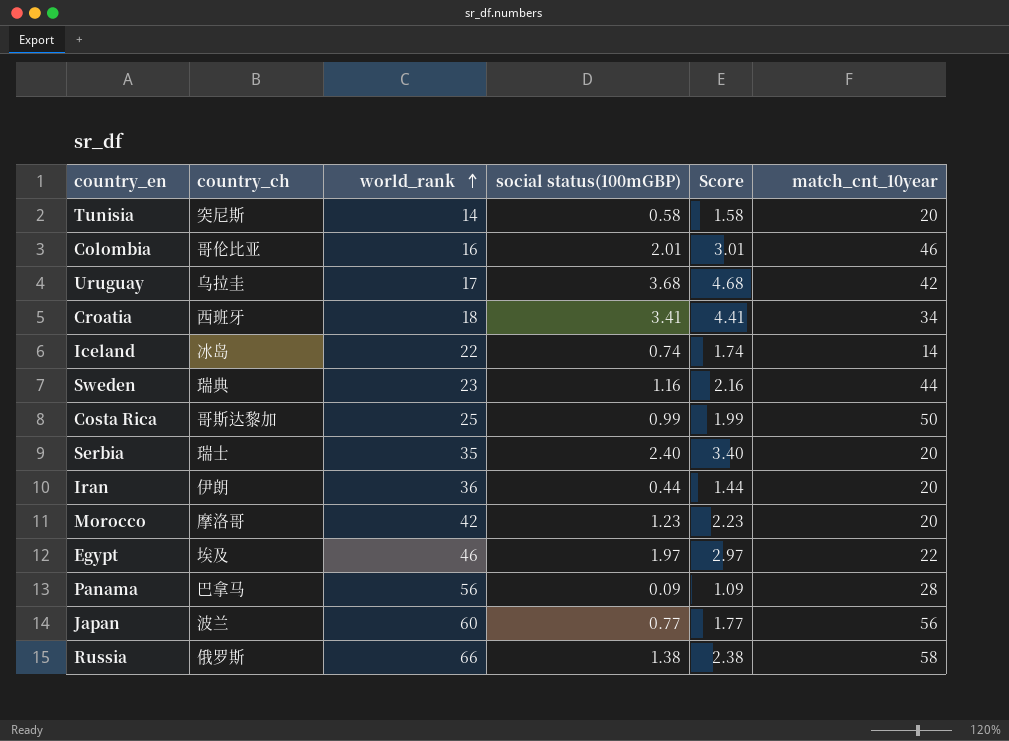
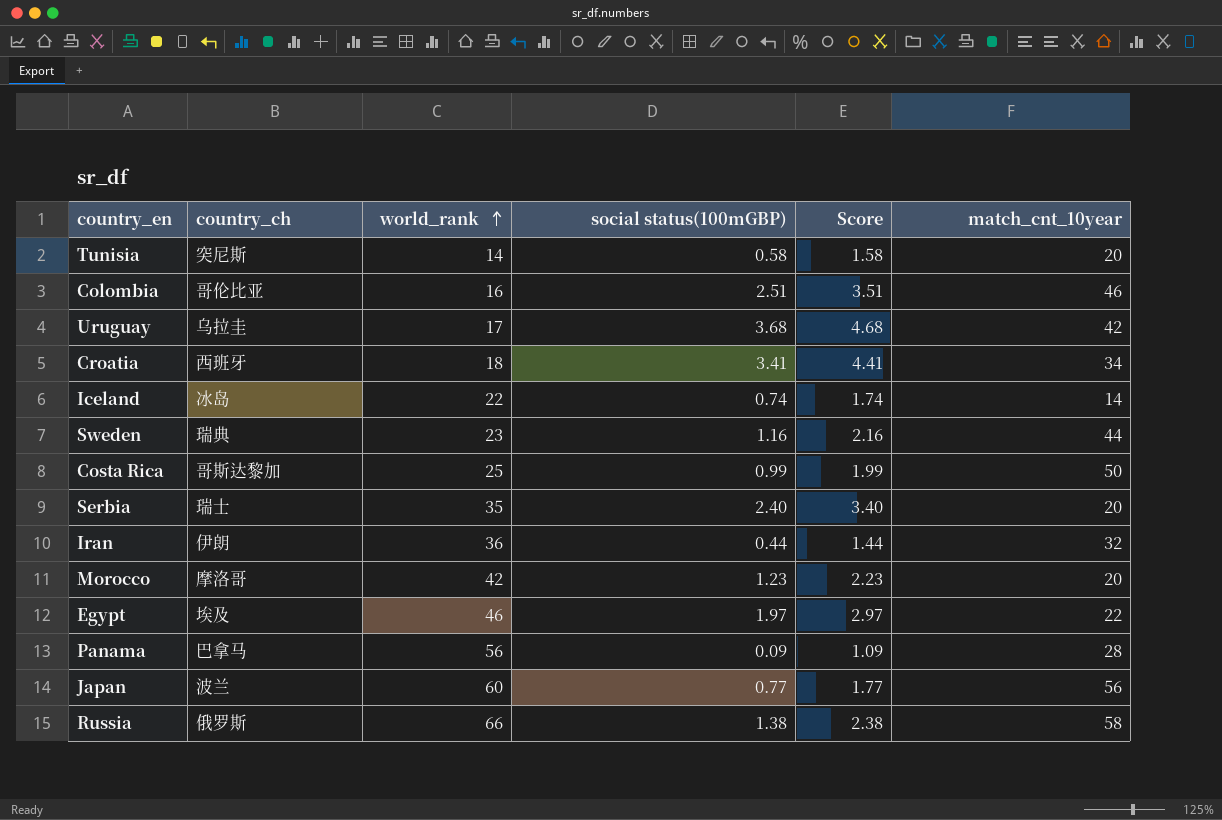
Colombia | social status(100mGBP): 2.01 -> 2.51
Colombia | Score: 3.01 -> 3.51
Iran | match_cnt_10year: 20 -> 32

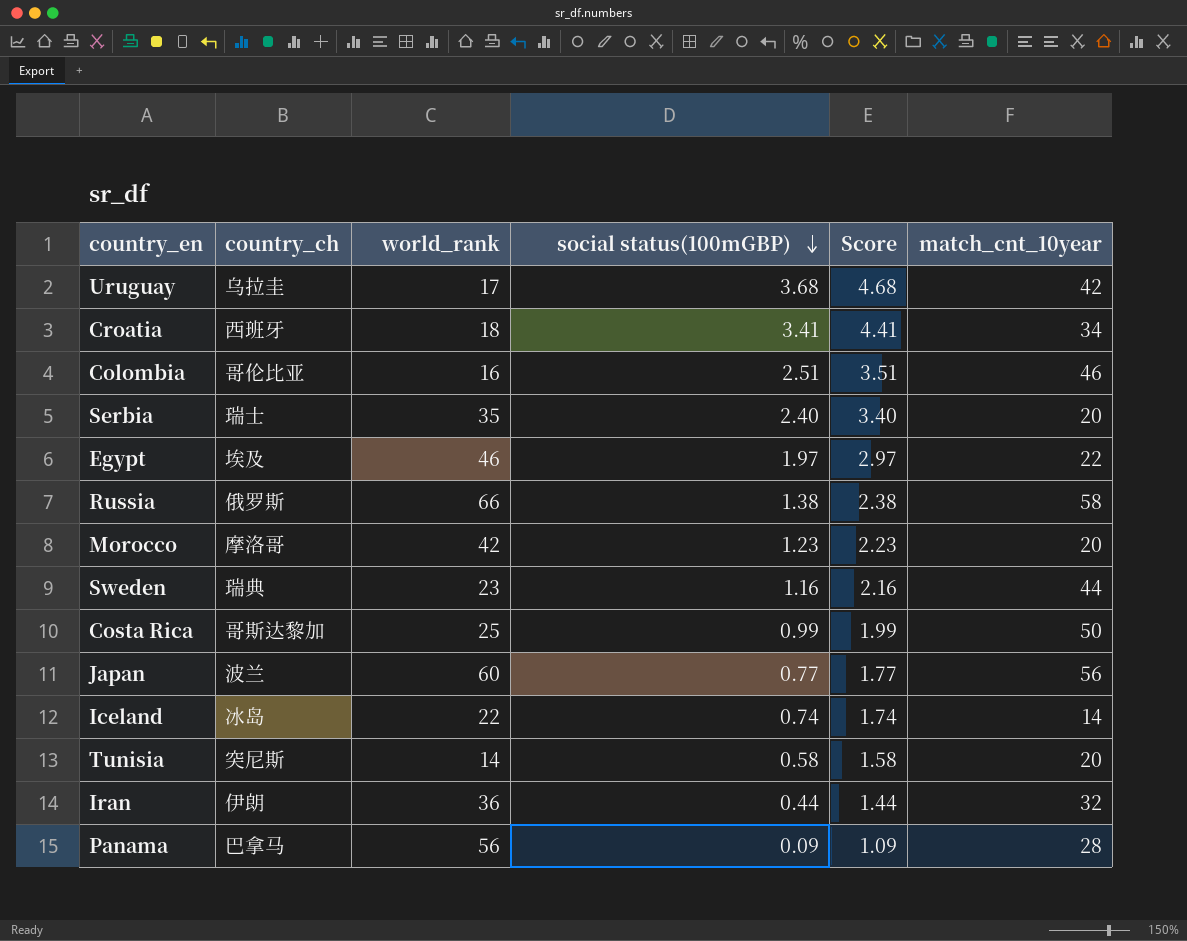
row order: world_rank ascending -> social status(100mGBP) descending

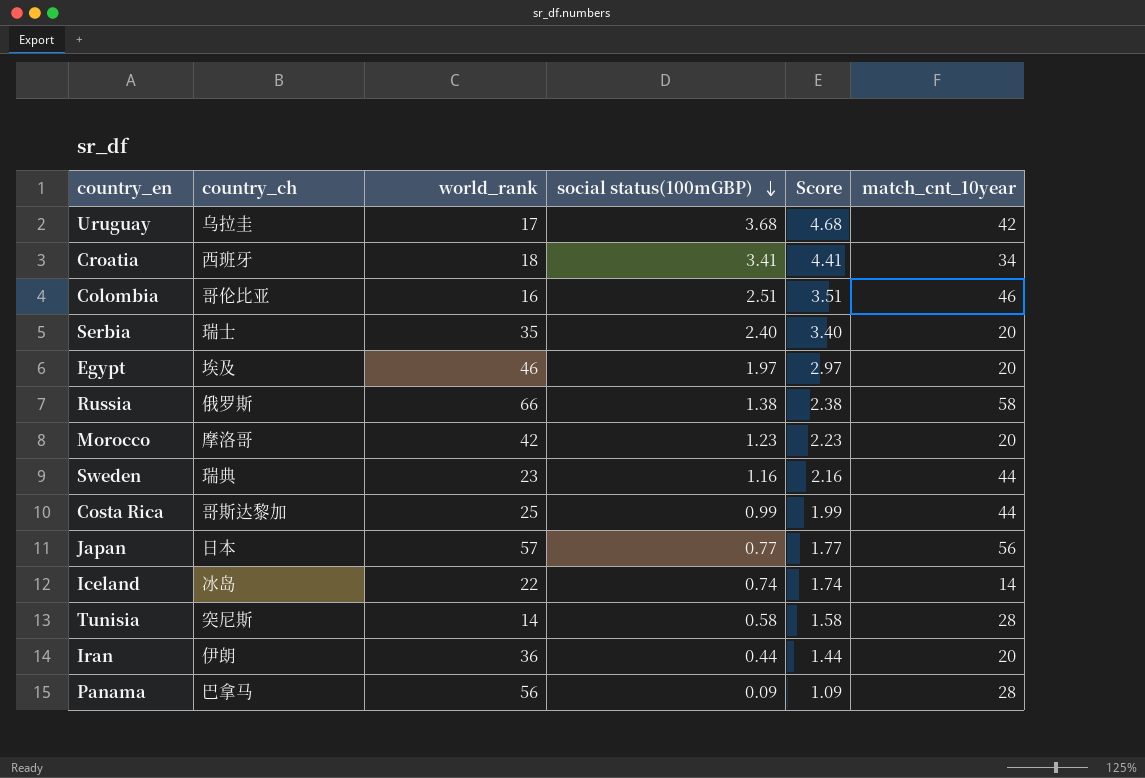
Egypt | match_cnt_10year: 22 -> 20
Costa Rica | match_cnt_10year: 50 -> 44
Japan | country_ch: 波兰 -> 日本
Japan | world_rank: 60 -> 57
Tunisia | match_cnt_10year: 20 -> 28
Iran | match_cnt_10year: 32 -> 20

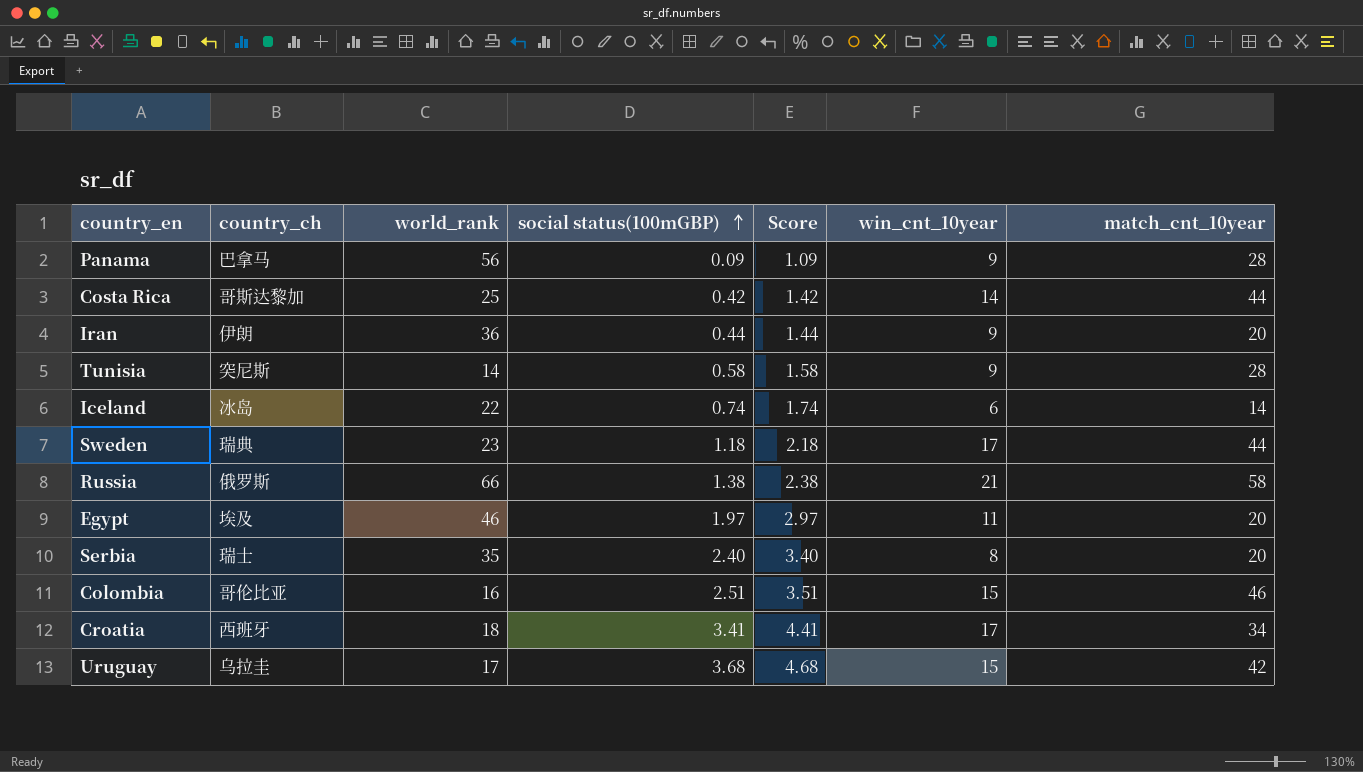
row order: social status(100mGBP) descending -> social status(100mGBP) ascending
column win_cnt_10year | position: none -> 6
row Morocco: 摩洛哥 | 42 | 1.23 | 2.23 | 20 -> none
row Japan: 日本 | 57 | 0.77 | 1.77 | 56 -> none
Costa Rica | social status(100mGBP): 0.99 -> 0.42
Costa Rica | Score: 1.99 -> 1.42
Sweden | social status(100mGBP): 1.16 -> 1.18
Sweden | Score: 2.16 -> 2.18

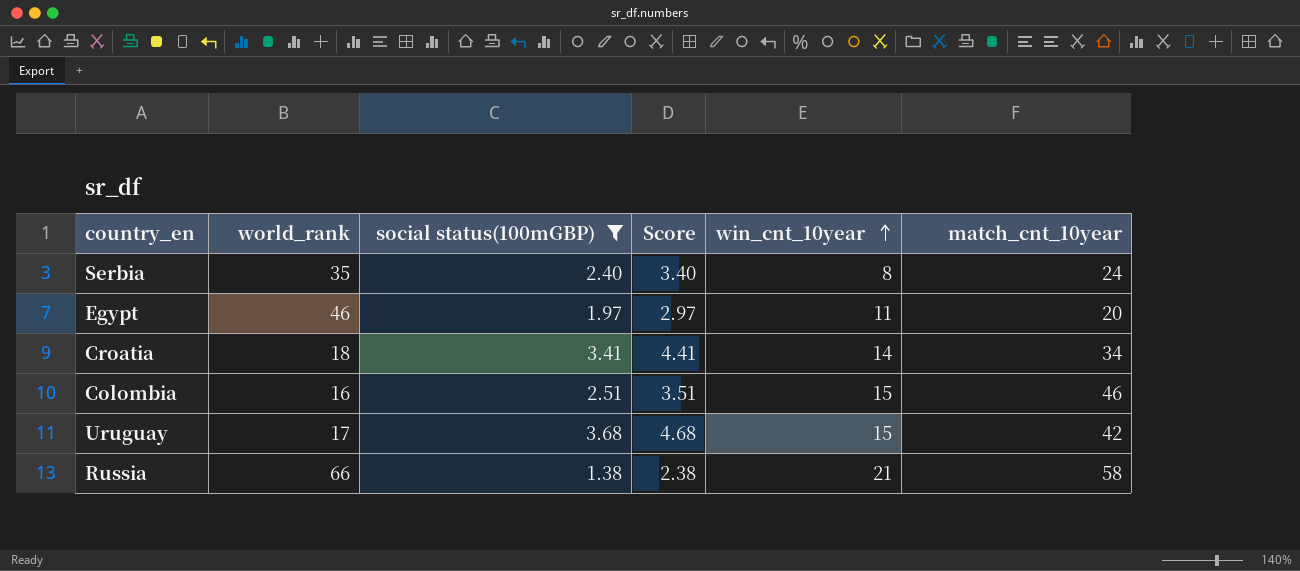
filter: none -> social status(100mGBP) >= 1.38
row order: social status(100mGBP) ascending -> win_cnt_10year ascending
column country_ch | position: 2 -> none
Serbia | match_cnt_10year: 20 -> 24
Croatia | win_cnt_10year: 17 -> 14

